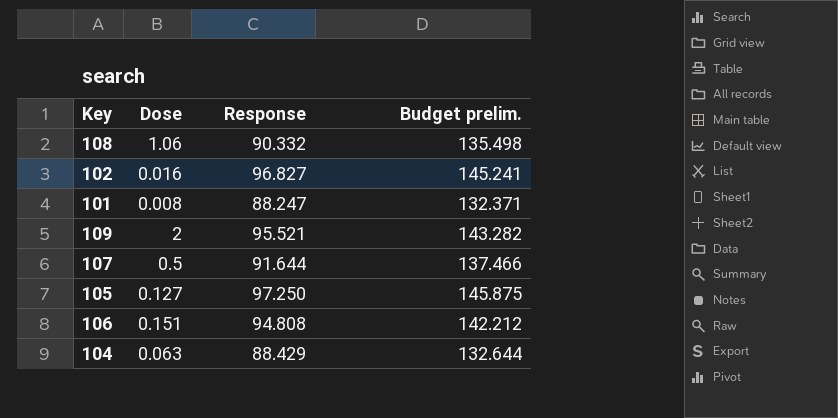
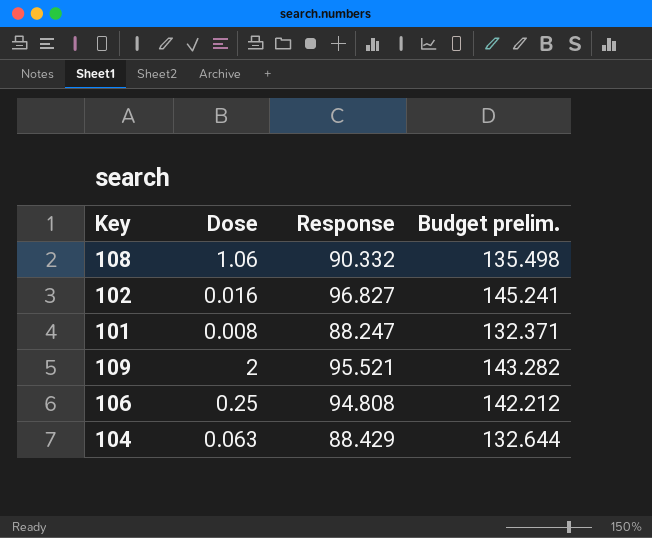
row 107: 0.5 | 91.644 | 137.466 -> none
row 105: 0.127 | 97.250 | 145.875 -> none
106 | Dose: 0.151 -> 0.25

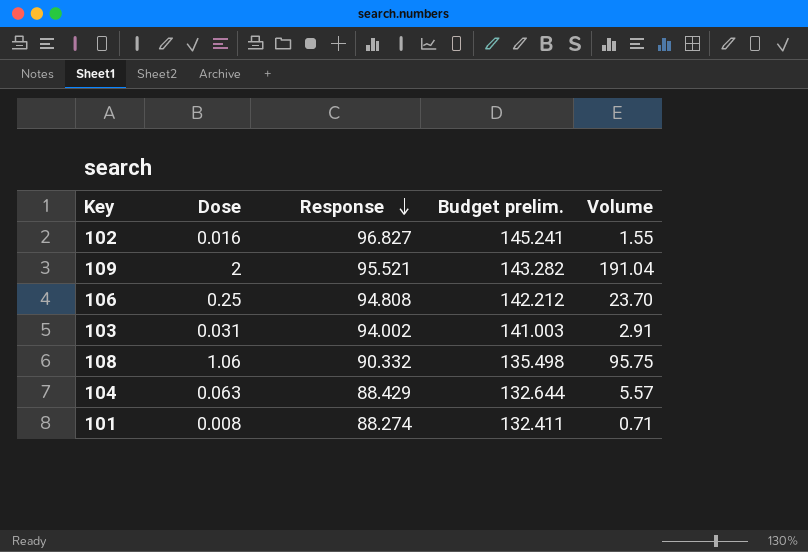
row order: none -> Response descending
column Volume | formula: none -> [Dose] * [Response]
row 103: none -> 0.031 | 94.002 | 141.003 | 2.91
101 | Response: 88.247 -> 88.274
101 | Budget prelim.: 132.371 -> 132.411

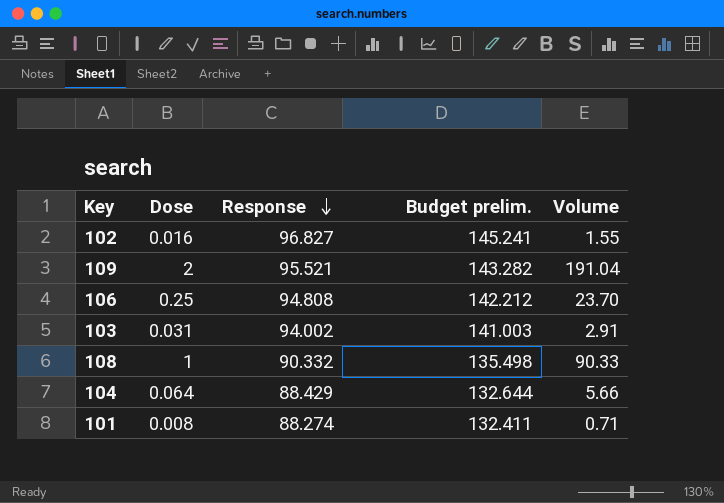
108 | Dose: 1.06 -> 1
108 | Volume: 95.75 -> 90.33
104 | Dose: 0.063 -> 0.064
104 | Volume: 5.57 -> 5.66

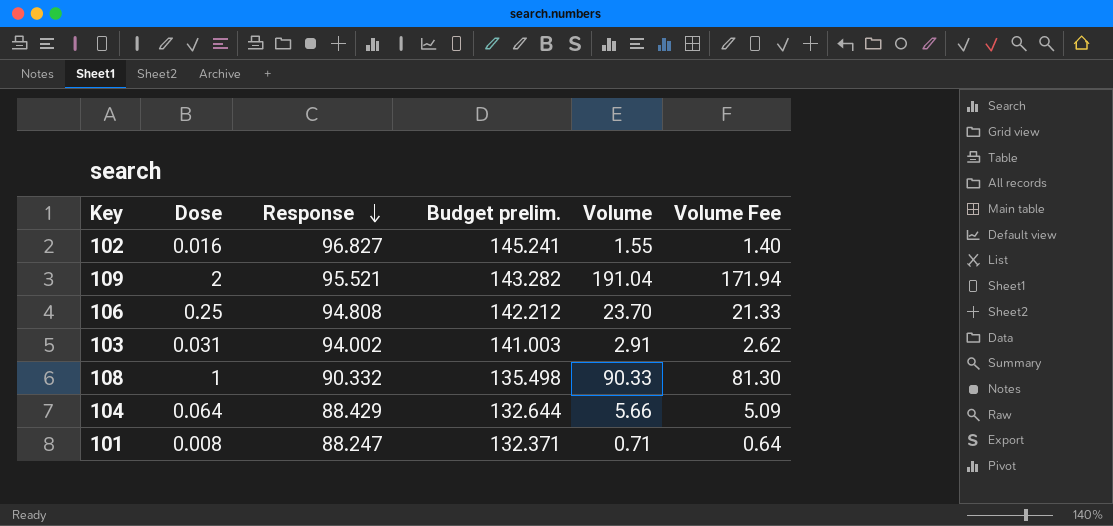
column Volume Fee | formula: none -> [Volume] * 0.9
101 | Response: 88.274 -> 88.247
101 | Budget prelim.: 132.411 -> 132.371

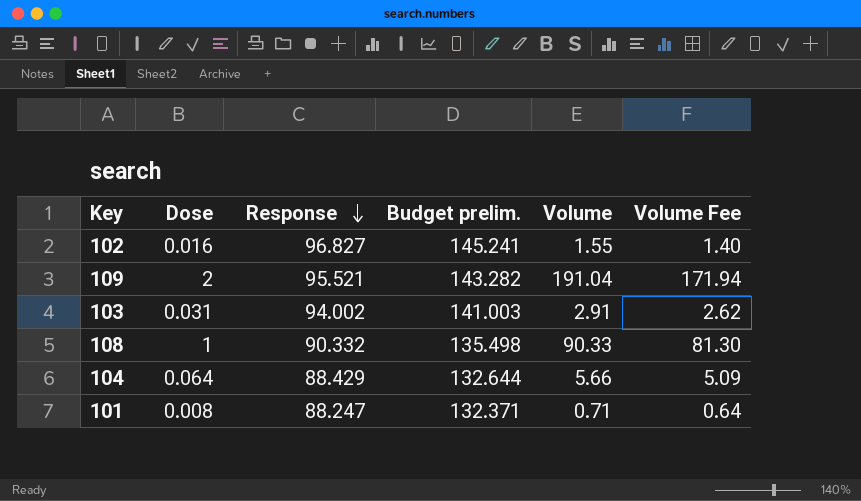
row 106: 0.25 | 94.808 | 142.212 | 23.70 | 21.33 -> none

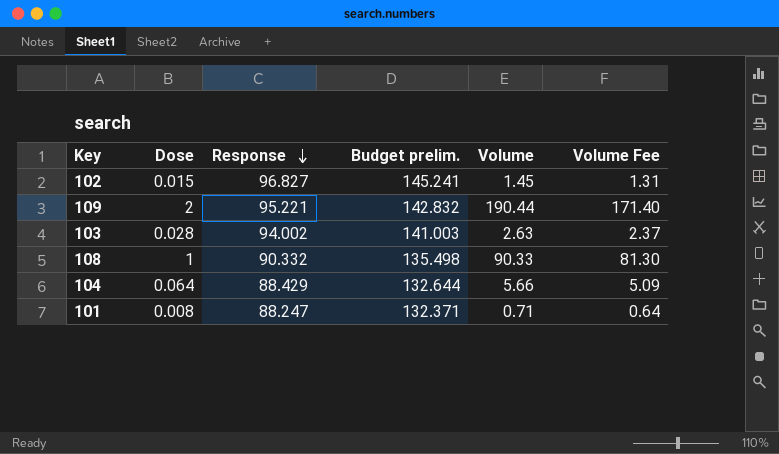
102 | Dose: 0.016 -> 0.015
102 | Volume: 1.55 -> 1.45
102 | Volume Fee: 1.40 -> 1.31
109 | Response: 95.521 -> 95.221
109 | Budget prelim.: 143.282 -> 142.832
109 | Volume: 191.04 -> 190.44
109 | Volume Fee: 171.94 -> 171.40
103 | Dose: 0.031 -> 0.028
103 | Volume: 2.91 -> 2.63
103 | Volume Fee: 2.62 -> 2.37

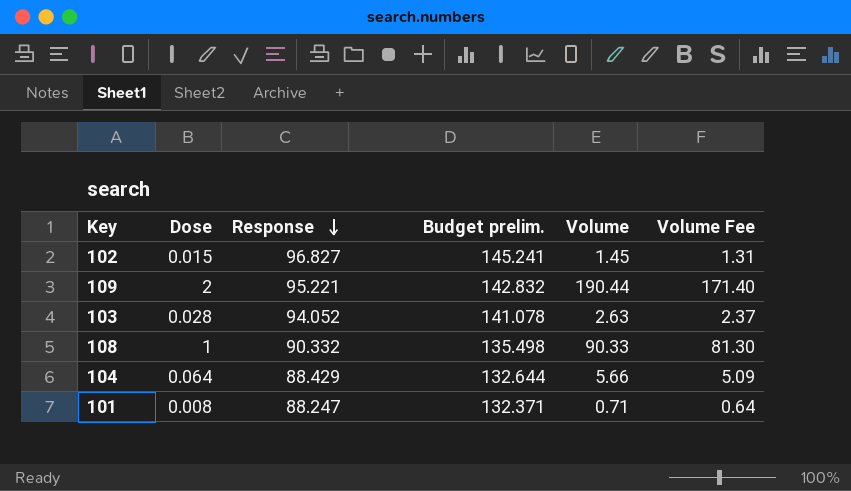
103 | Response: 94.002 -> 94.052
103 | Budget prelim.: 141.003 -> 141.078

